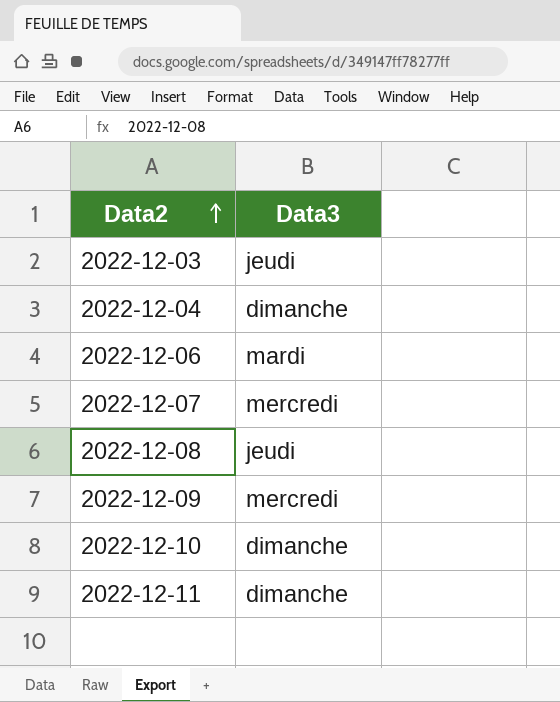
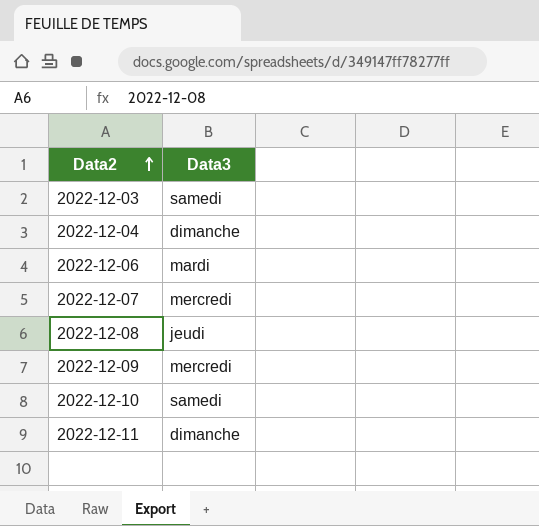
2022-12-03 | Data3: jeudi -> samedi
2022-12-10 | Data3: dimanche -> samedi

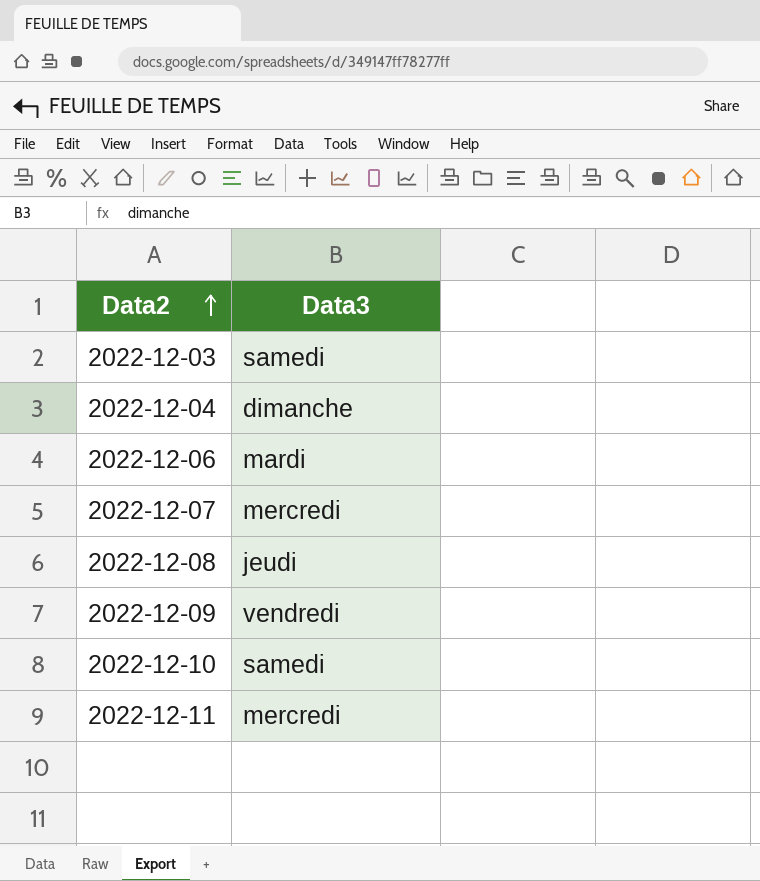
2022-12-09 | Data3: mercredi -> vendredi
2022-12-11 | Data3: dimanche -> mercredi

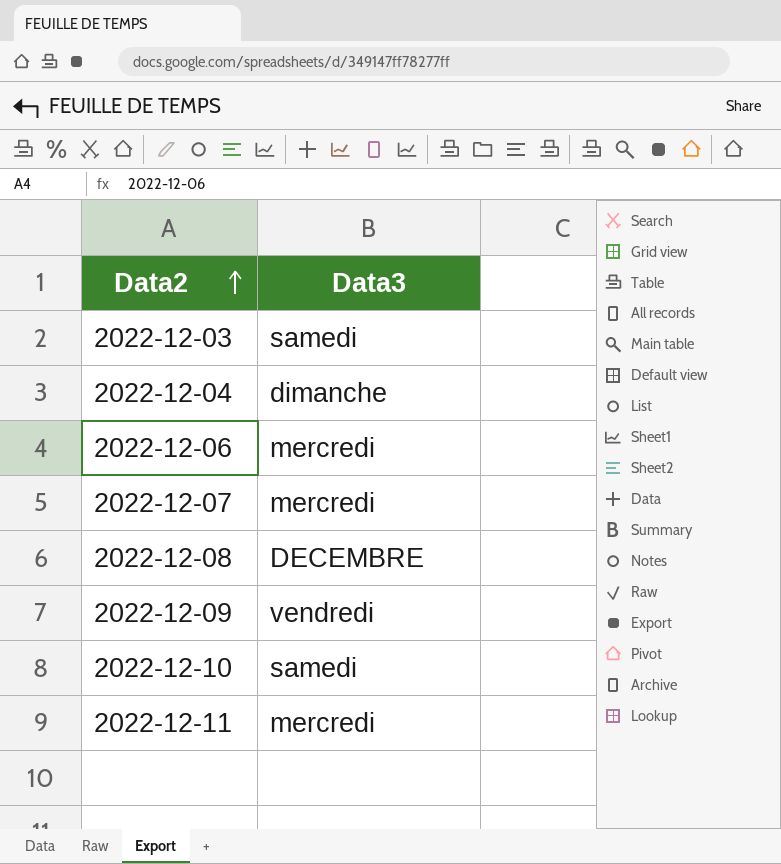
2022-12-06 | Data3: mardi -> mercredi
2022-12-08 | Data3: jeudi -> DECEMBRE

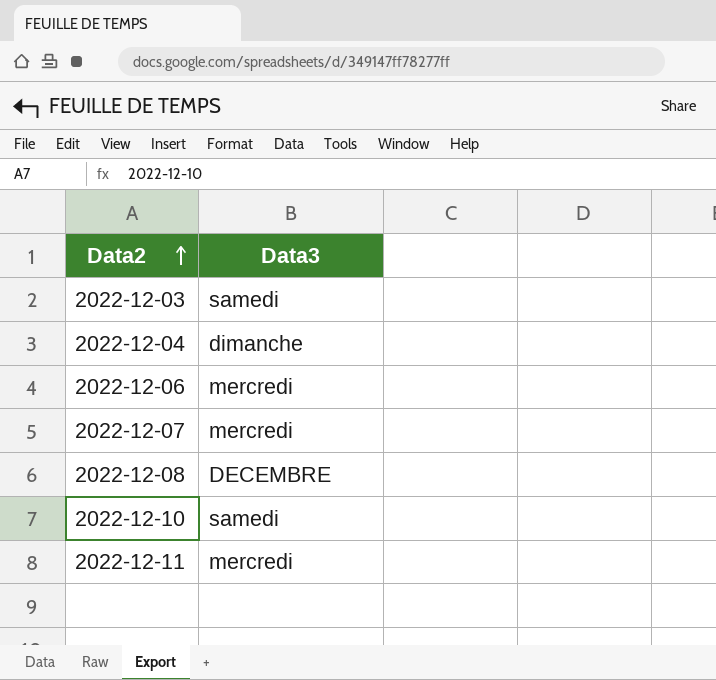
row 2022-12-09: vendredi -> none

